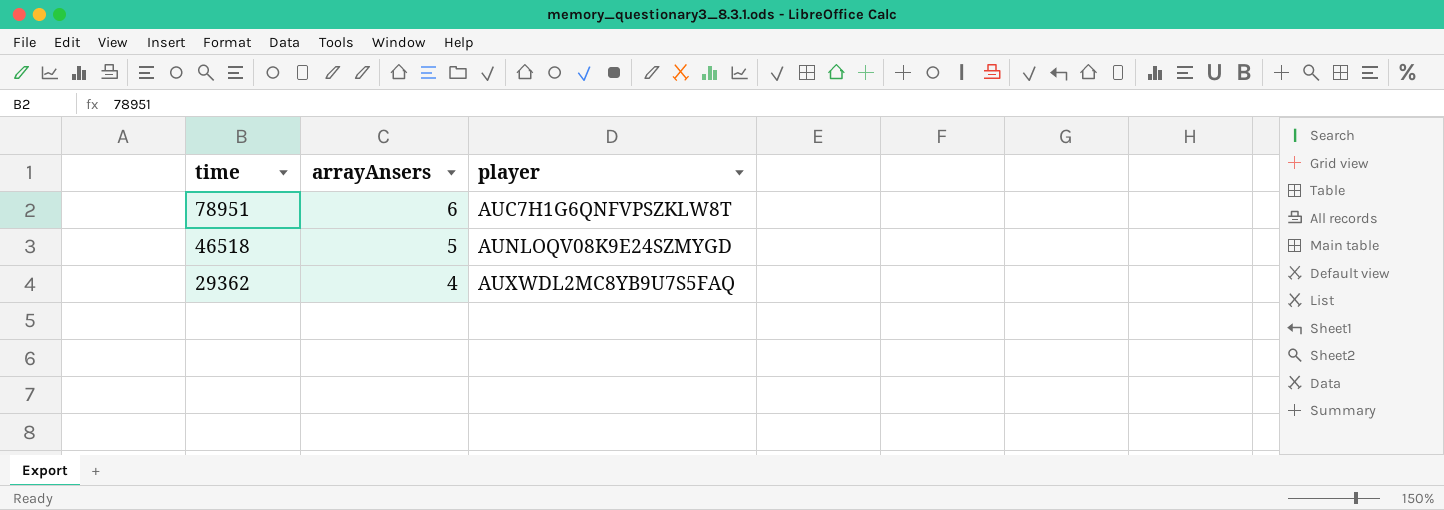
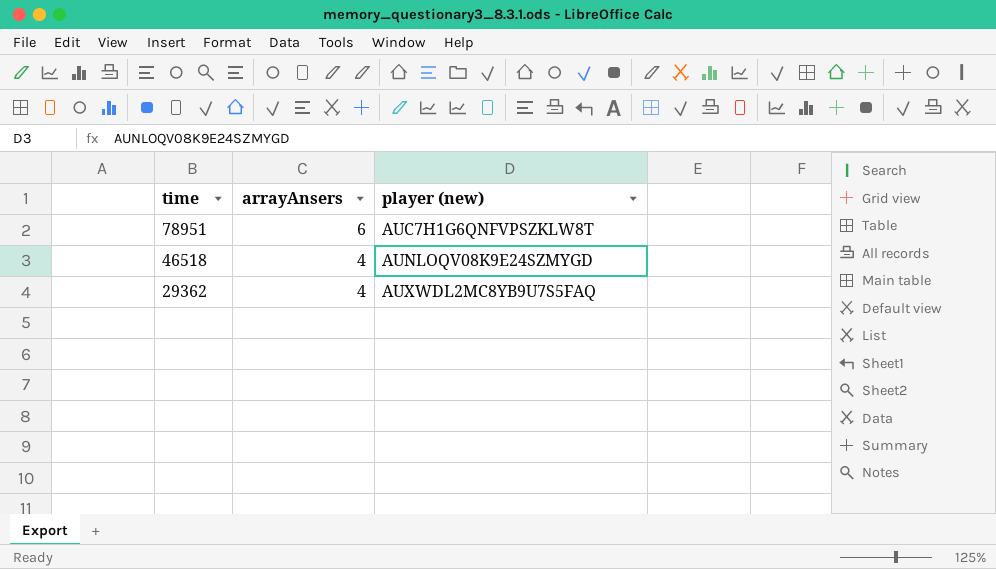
column name: player -> player (new)
46518 | arrayAnsers: 5 -> 4

